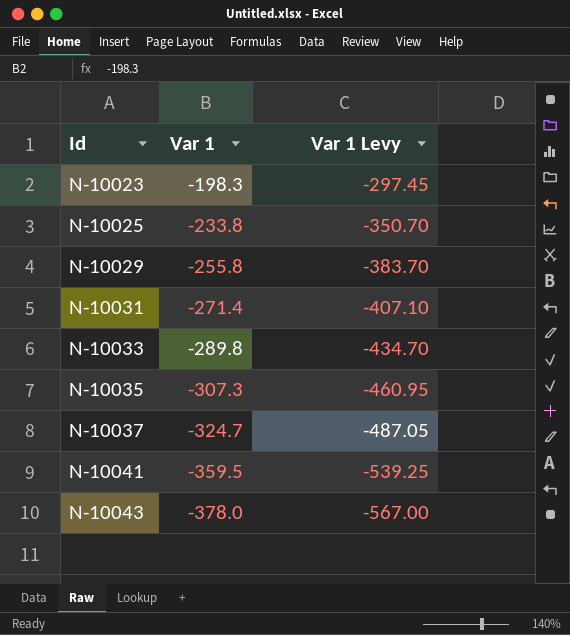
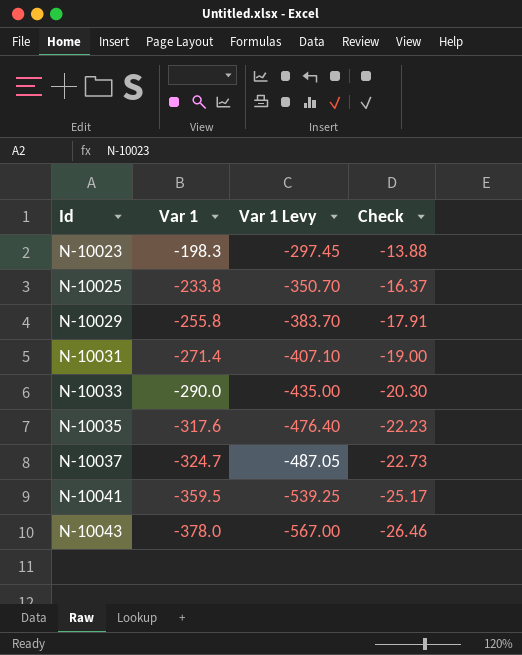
column Check | formula: none -> [Var 1] * 0.07
N-10033 | Var 1: -289.8 -> -290.0
N-10033 | Var 1 Levy: -434.70 -> -435.00
N-10035 | Var 1: -307.3 -> -317.6
N-10035 | Var 1 Levy: -460.95 -> -476.40

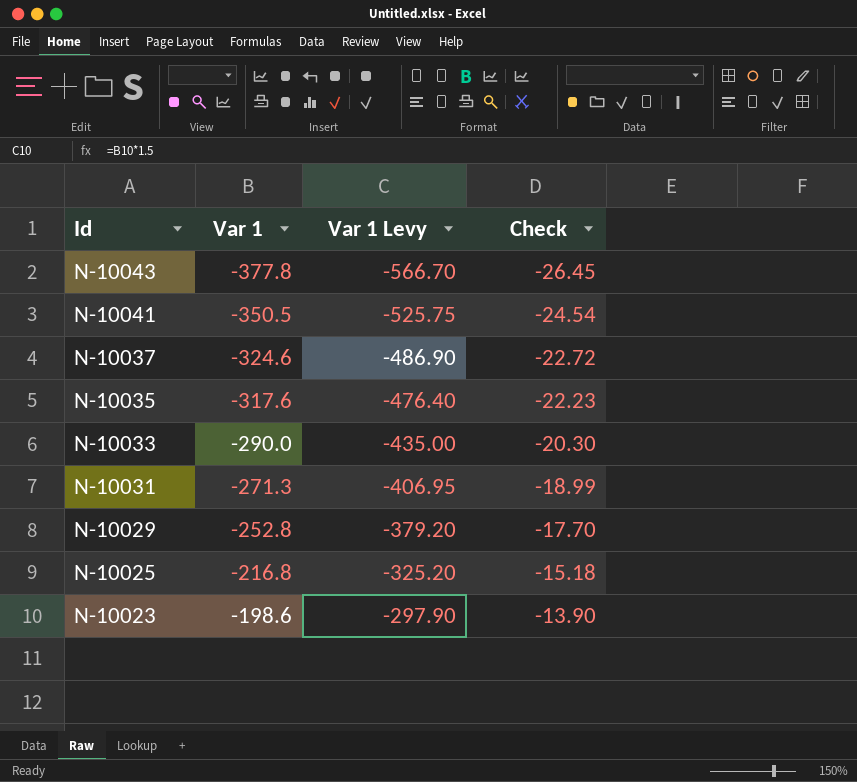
row order: Id ascending -> Id descending
N-10043 | Var 1: -378.0 -> -377.8
N-10043 | Var 1 Levy: -567.00 -> -566.70
N-10043 | Check: -26.46 -> -26.45
N-10041 | Var 1: -359.5 -> -350.5
N-10041 | Var 1 Levy: -539.25 -> -525.75
N-10041 | Check: -25.17 -> -24.54
N-10037 | Var 1: -324.7 -> -324.6
N-10037 | Var 1 Levy: -487.05 -> -486.90
N-10037 | Check: -22.73 -> -22.72
N-10031 | Var 1: -271.4 -> -271.3
N-10031 | Var 1 Levy: -407.10 -> -406.95
N-10031 | Check: -19.00 -> -18.99
N-10029 | Var 1: -255.8 -> -252.8
N-10029 | Var 1 Levy: -383.70 -> -379.20
N-10029 | Check: -17.91 -> -17.70
N-10025 | Var 1: -233.8 -> -216.8
N-10025 | Var 1 Levy: -350.70 -> -325.20
N-10025 | Check: -16.37 -> -15.18
N-10023 | Var 1: -198.3 -> -198.6
N-10023 | Var 1 Levy: -297.45 -> -297.90
N-10023 | Check: -13.88 -> -13.90

